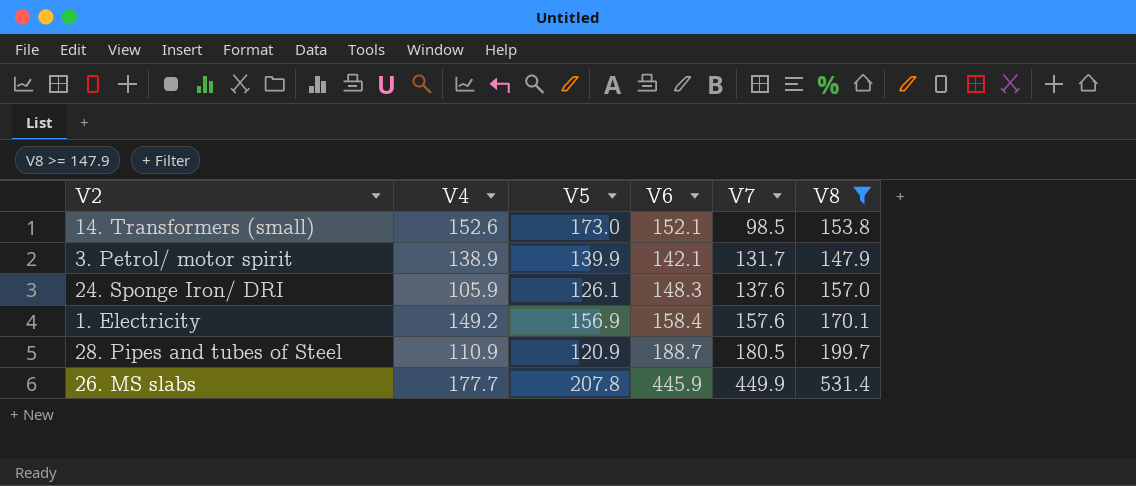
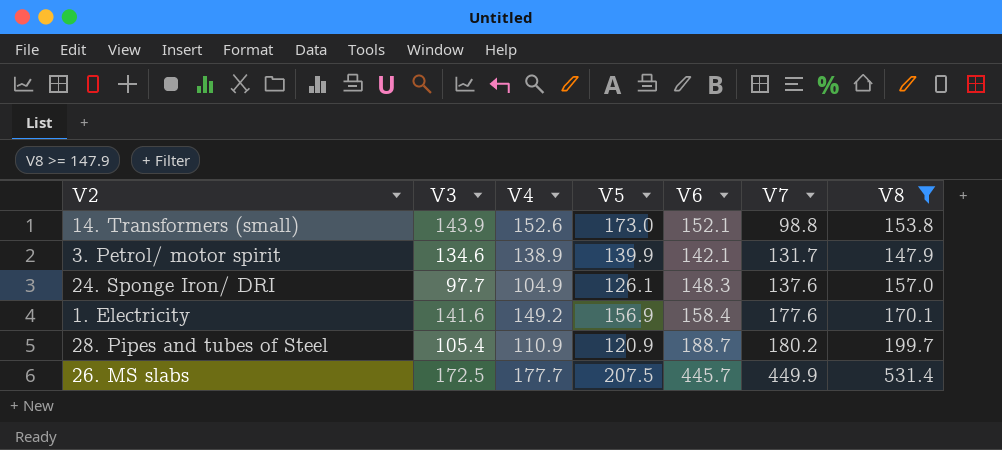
column V3 | position: none -> 2
14. Transformers (small) | V7: 98.5 -> 98.8
24. Sponge Iron/ DRI | V4: 105.9 -> 104.9
1. Electricity | V7: 157.6 -> 177.6
28. Pipes and tubes of Steel | V7: 180.5 -> 180.2
26. MS slabs | V5: 207.8 -> 207.5
26. MS slabs | V6: 445.9 -> 445.7

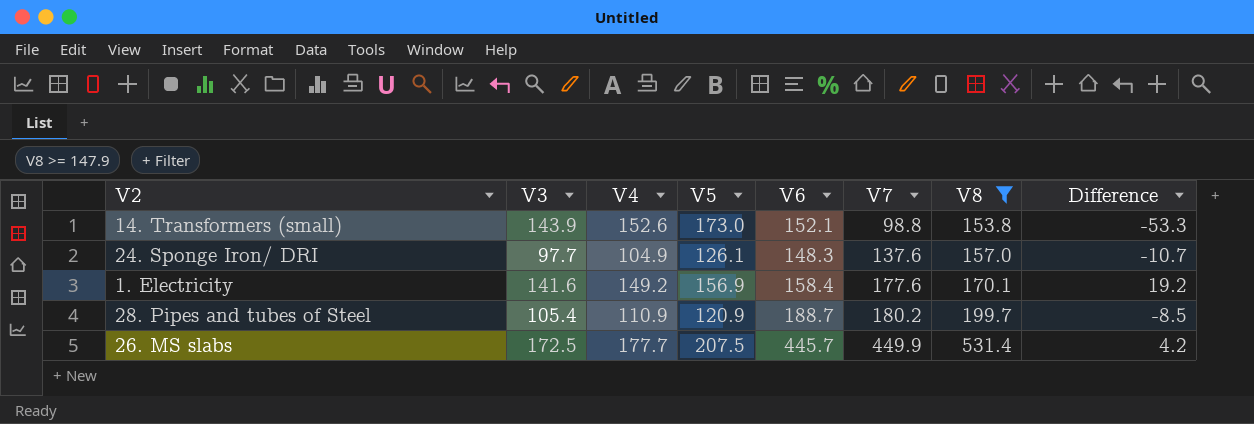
column Difference | formula: none -> [V7] - [V6]
row 3. Petrol/ motor spirit: 134.6 | 138.9 | 139.9 | 142.1 | 131.7 | 147.9 -> none

